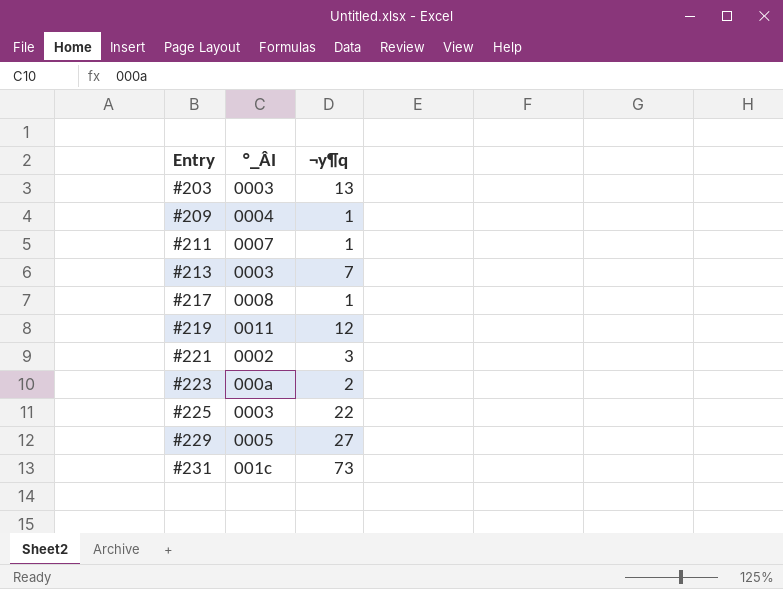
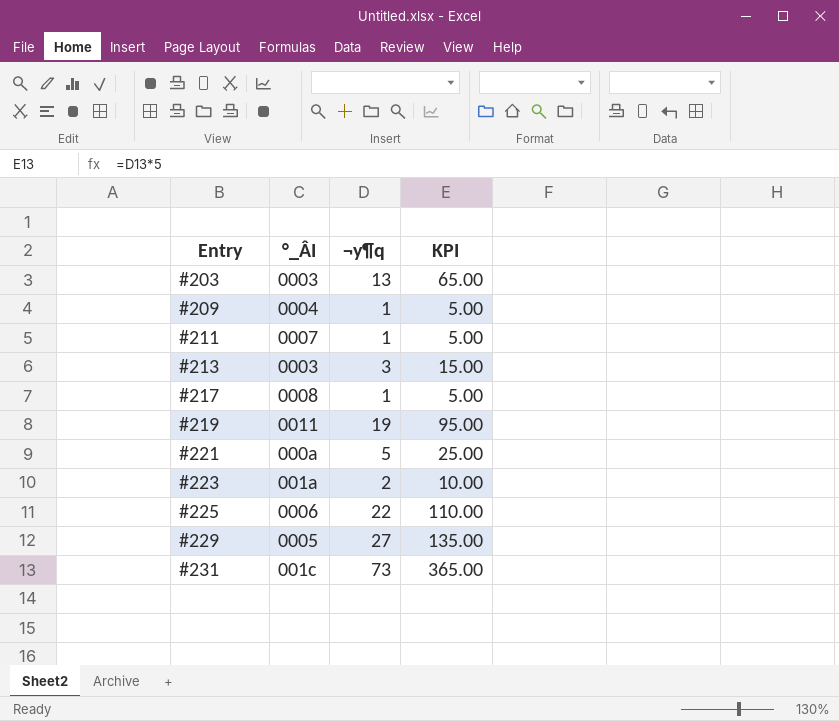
column KPI | formula: none -> [¬y¶q] * 5
#213 | ¬y¶q: 7 -> 3
#219 | ¬y¶q: 12 -> 19
#221 | °_ÂI: 0002 -> 000a
#221 | ¬y¶q: 3 -> 5
#223 | °_ÂI: 000a -> 001a
#225 | °_ÂI: 0003 -> 0006

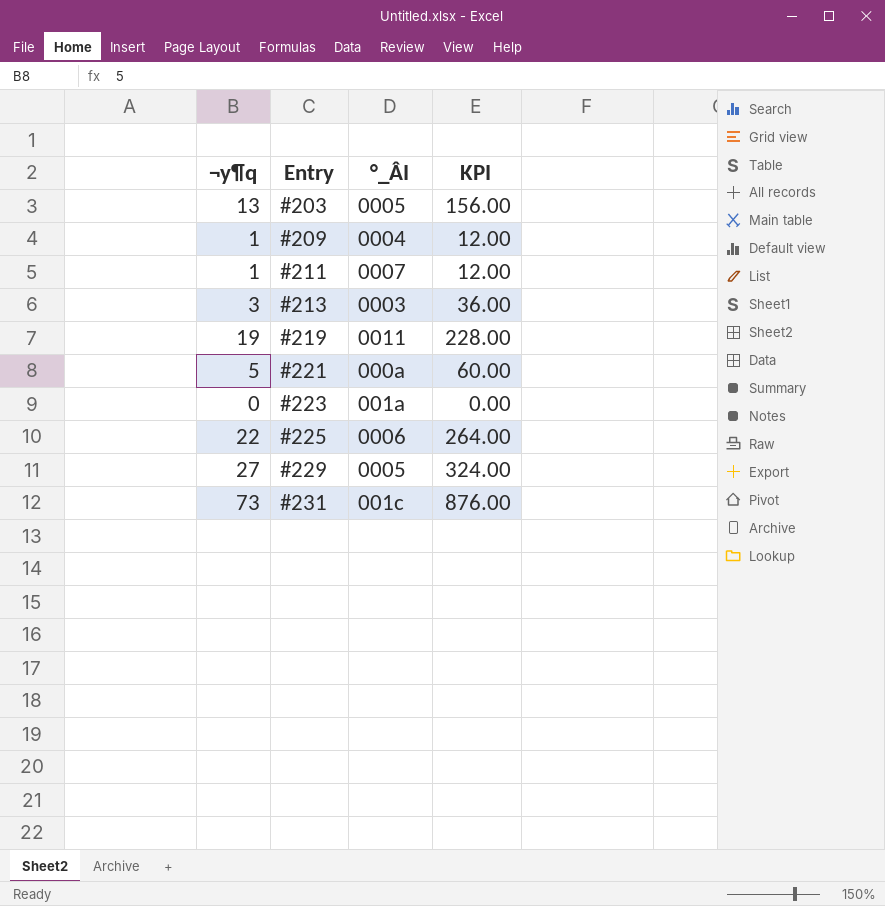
column ¬y¶q | position: 3 -> 1
column KPI | formula: [¬y¶q] * 5 -> [¬y¶q] * 12
row #217: 0008 | 1 | 5.00 -> none
#203 | °_ÂI: 0003 -> 0005
#223 | ¬y¶q: 2 -> 0

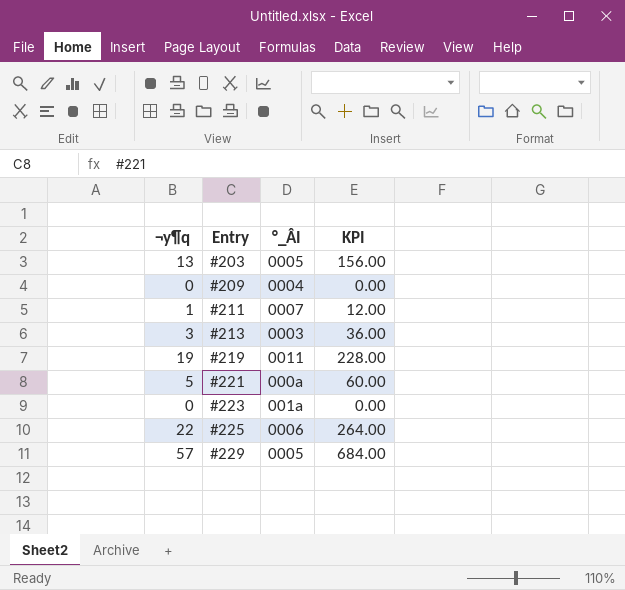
row #231: 73 | 001c | 876.00 -> none
#209 | ¬y¶q: 1 -> 0
#209 | KPI: 12.00 -> 0.00
#229 | ¬y¶q: 27 -> 57
#229 | KPI: 324.00 -> 684.00

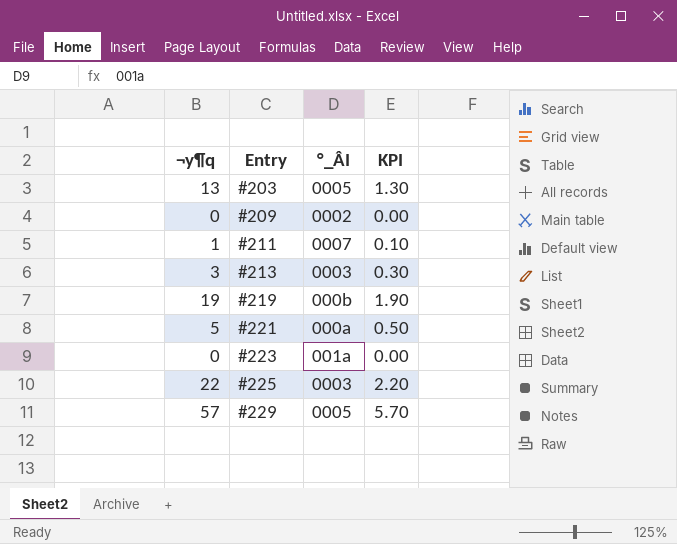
column KPI | formula: [¬y¶q] * 12 -> [¬y¶q] * 0.1
#209 | °_ÂI: 0004 -> 0002
#219 | °_ÂI: 0011 -> 000b
#225 | °_ÂI: 0006 -> 0003

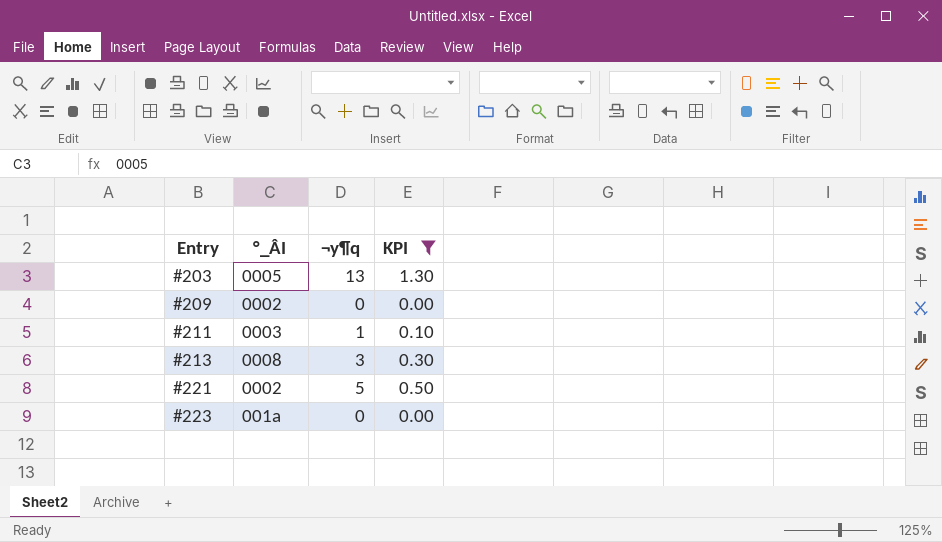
filter: none -> KPI <= 1.30
column ¬y¶q | position: 1 -> 3
#211 | °_ÂI: 0007 -> 0003
#213 | °_ÂI: 0003 -> 0008
#221 | °_ÂI: 000a -> 0002

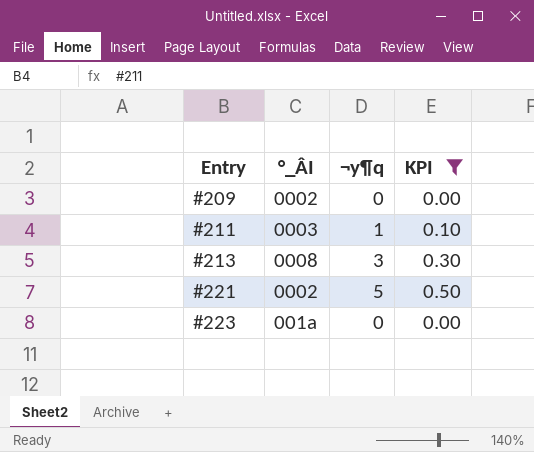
row #203: 0005 | 13 | 1.30 -> none

